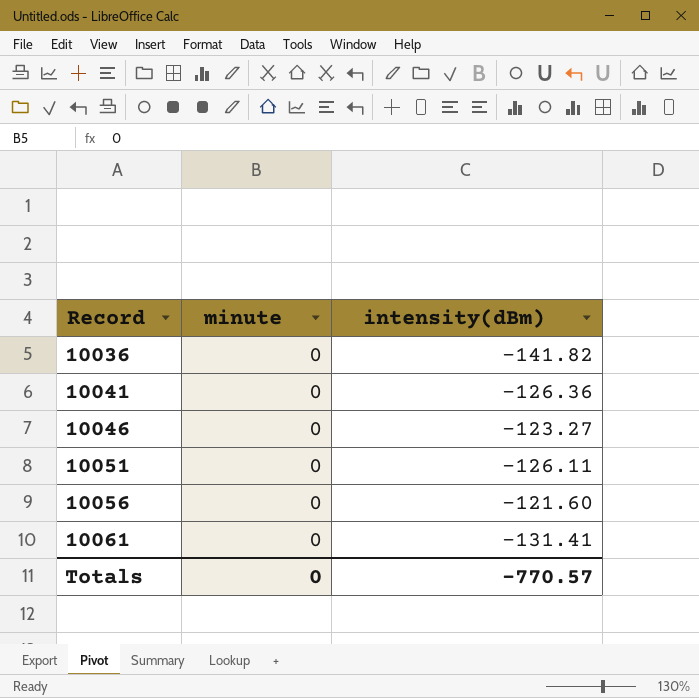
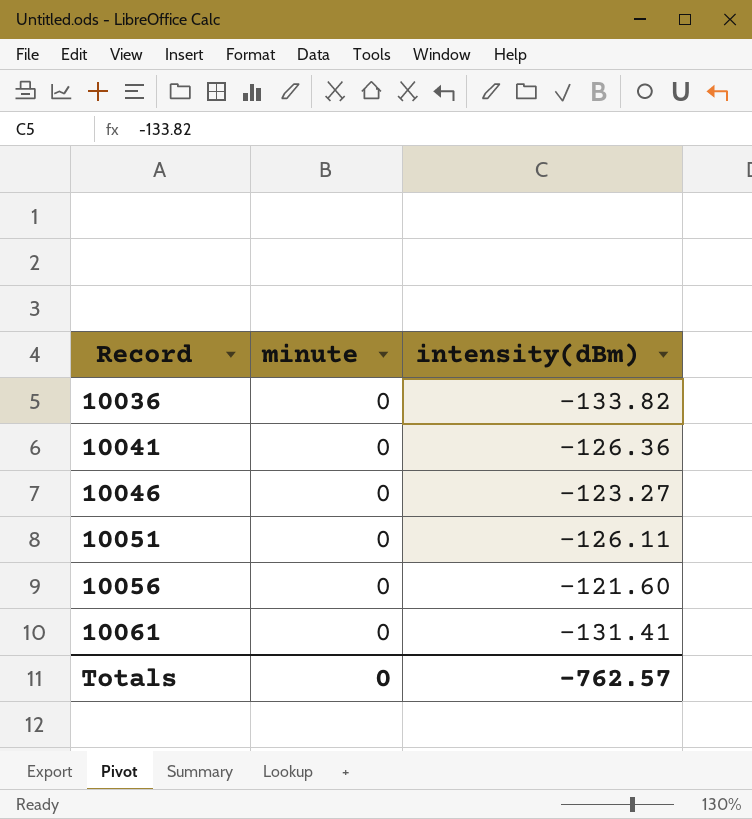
10036 | intensity(dBm): -141.82 -> -133.82
Totals | intensity(dBm): -770.57 -> -762.57

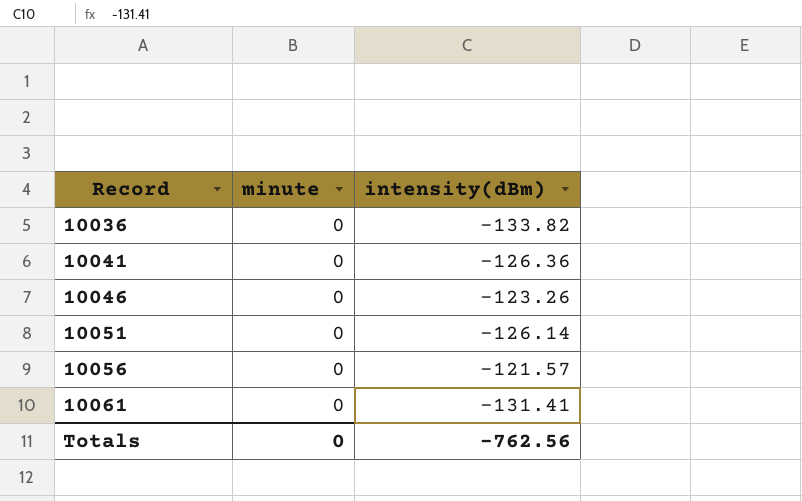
10046 | intensity(dBm): -123.27 -> -123.26
10051 | intensity(dBm): -126.11 -> -126.14
10056 | intensity(dBm): -121.60 -> -121.57
Totals | intensity(dBm): -762.57 -> -762.56

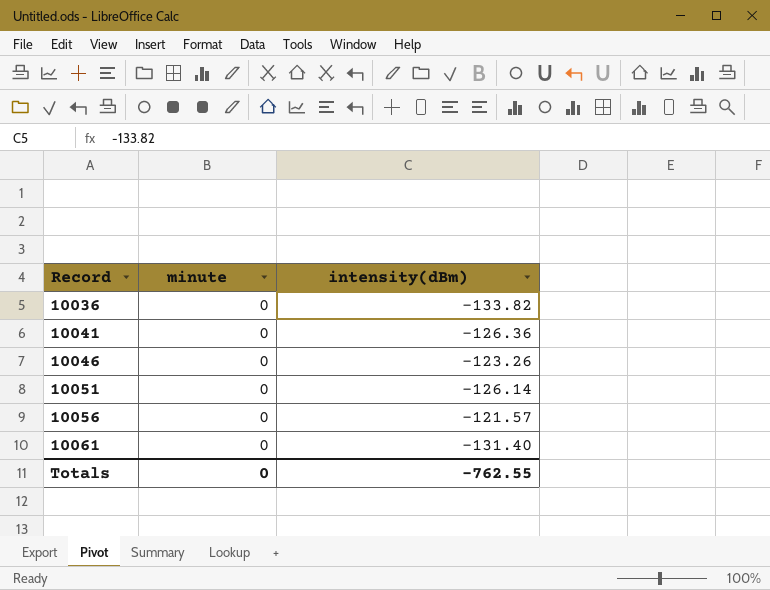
10061 | intensity(dBm): -131.41 -> -131.40
Totals | intensity(dBm): -762.56 -> -762.55

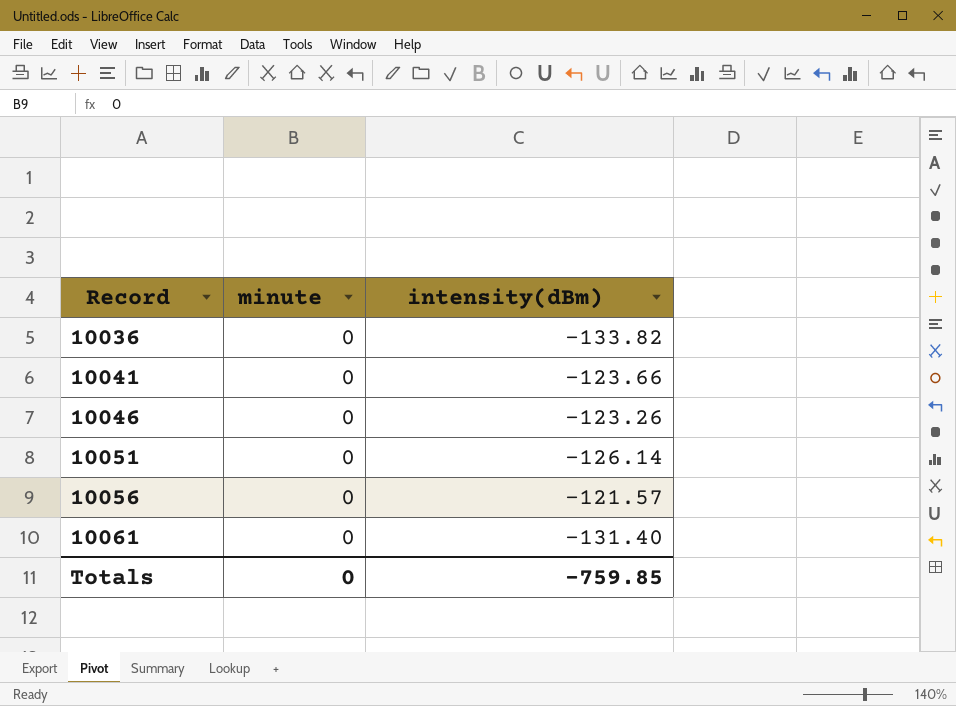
10041 | intensity(dBm): -126.36 -> -123.66
Totals | intensity(dBm): -762.55 -> -759.85

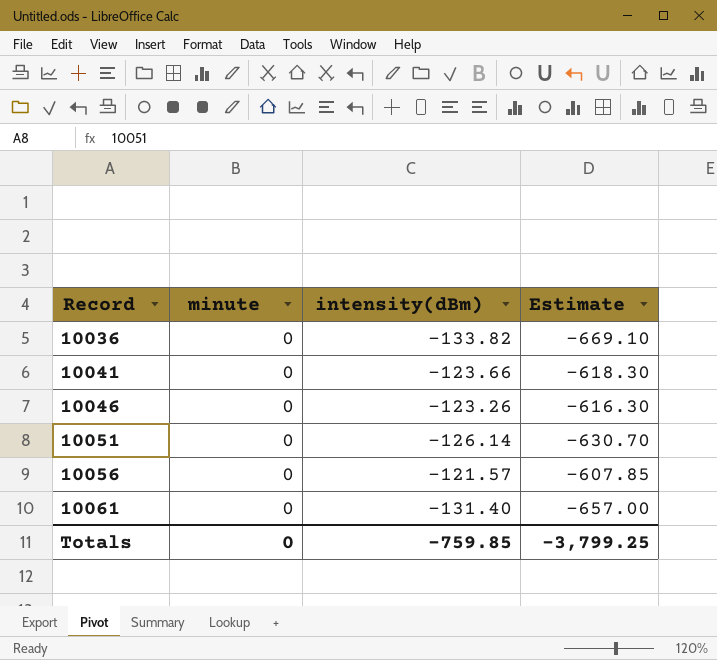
column Estimate | formula: none -> [intensity(dBm)] * 5

